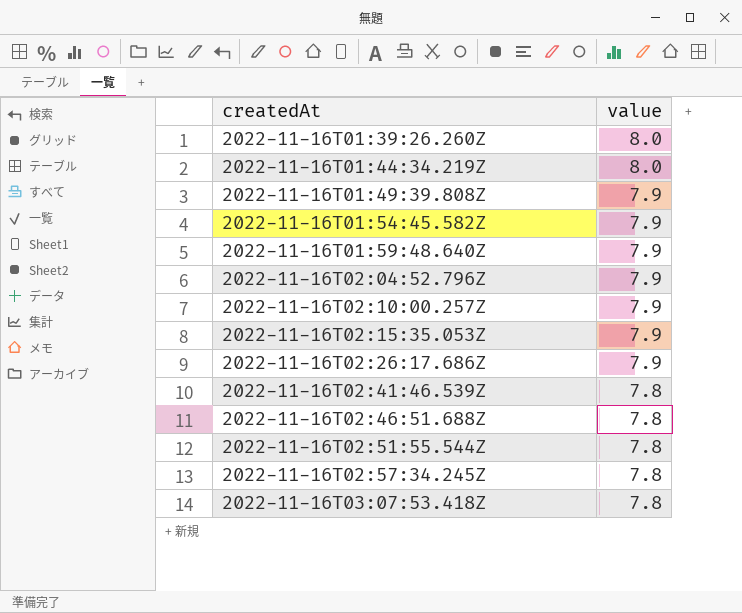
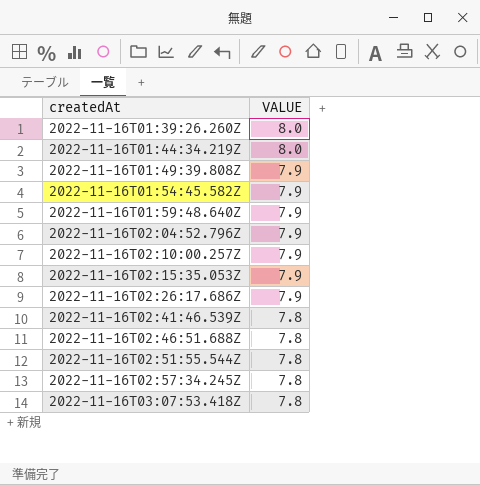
column name: value -> VALUE

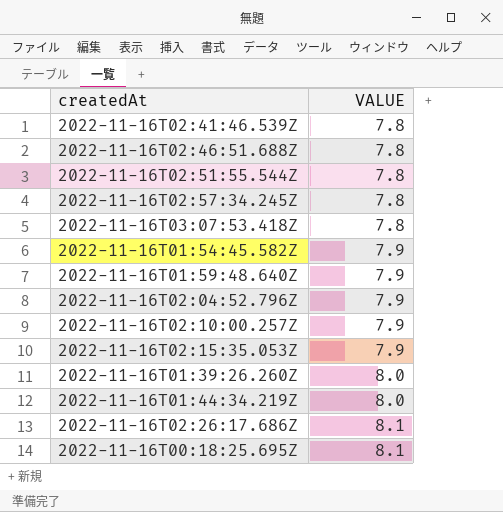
row order: createdAt ascending -> VALUE ascending
row 2022-11-16T01:49:39.808Z: 7.9 -> none
2022-11-16T02:26:17.686Z | VALUE: 7.9 -> 8.1
row 2022-11-16T00:18:25.695Z: none -> 8.1

